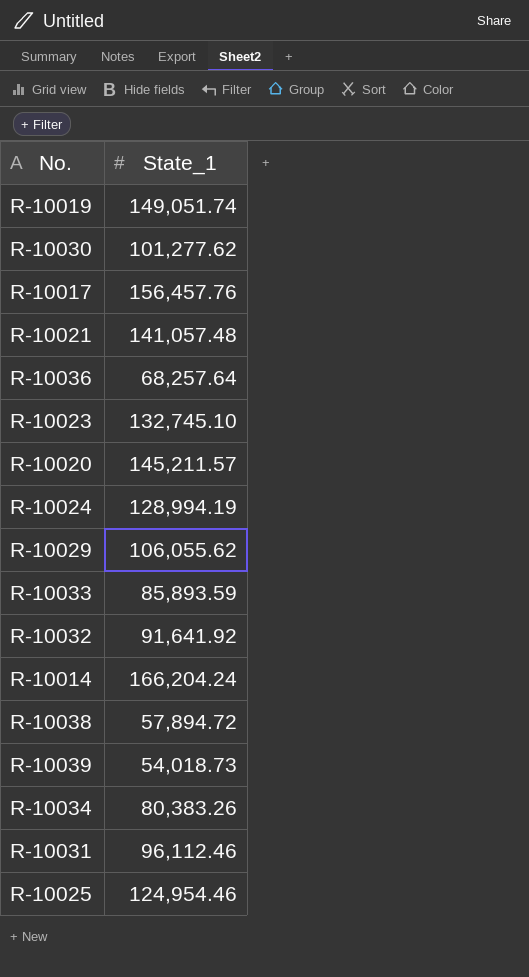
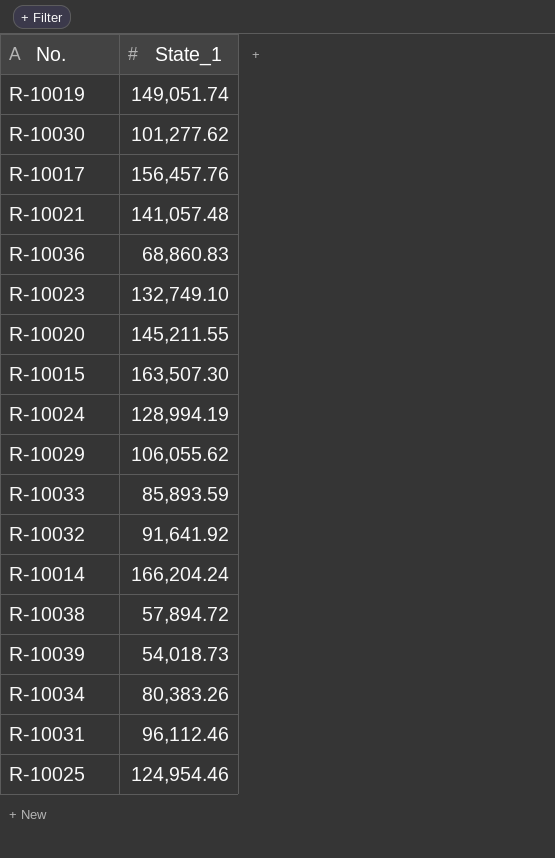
R-10036 | State_1: 68,257.64 -> 68,860.83
R-10023 | State_1: 132,745.10 -> 132,749.10
R-10020 | State_1: 145,211.57 -> 145,211.55
row R-10015: none -> 163,507.30

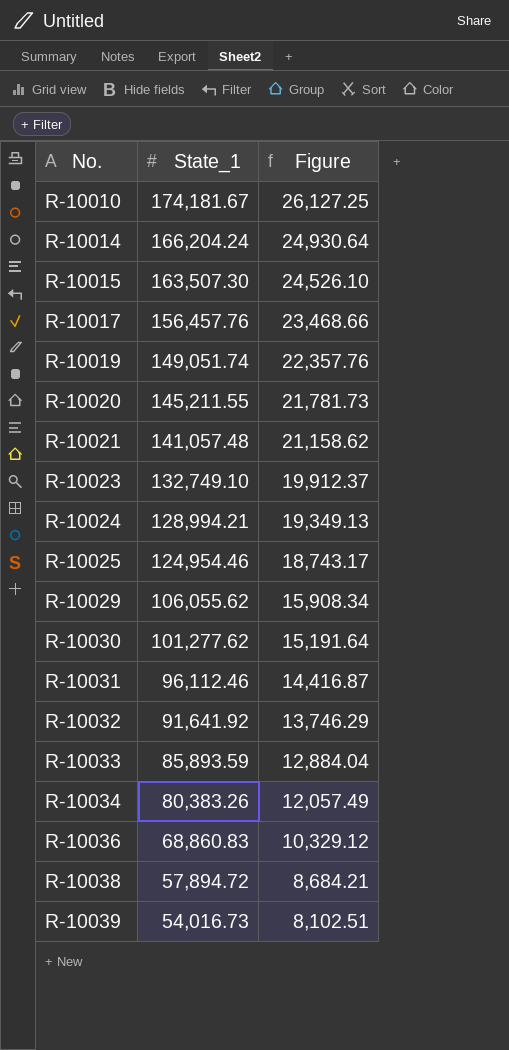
row order: none -> No. ascending
column Figure | formula: none -> [State_1] * 0.15
row R-10010: none -> 174,181.67 | 26,127.25
R-10024 | State_1: 128,994.19 -> 128,994.21
R-10039 | State_1: 54,018.73 -> 54,016.73

